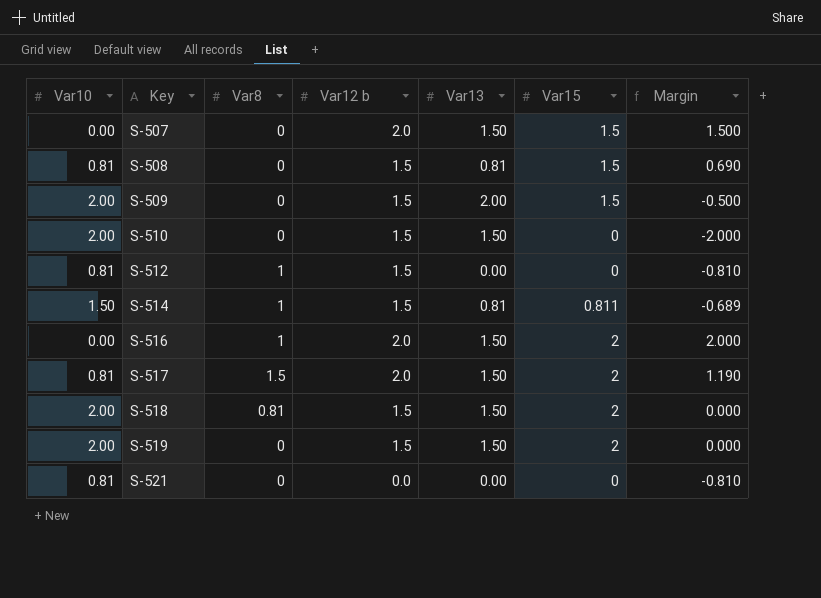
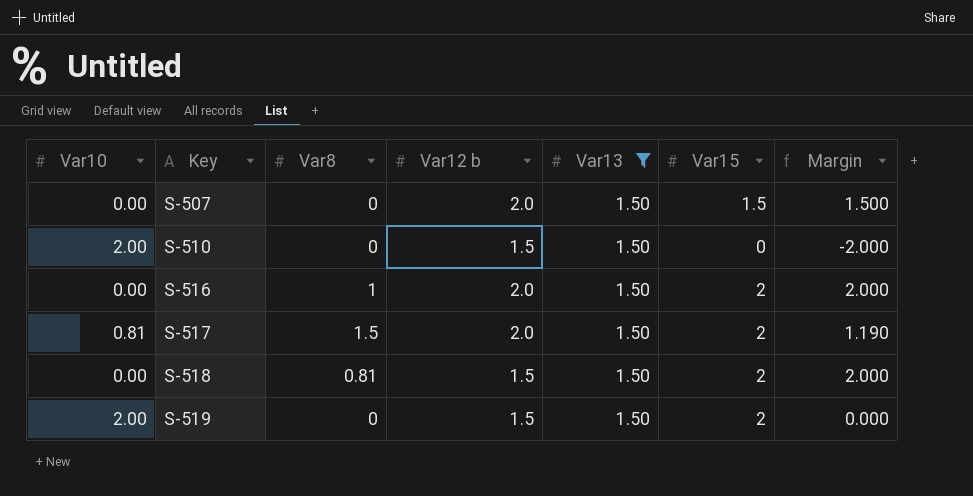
filter: none -> Var13 = 1.50
S-518 | Var10: 2.00 -> 0.00
S-518 | Margin: 0.000 -> 2.000

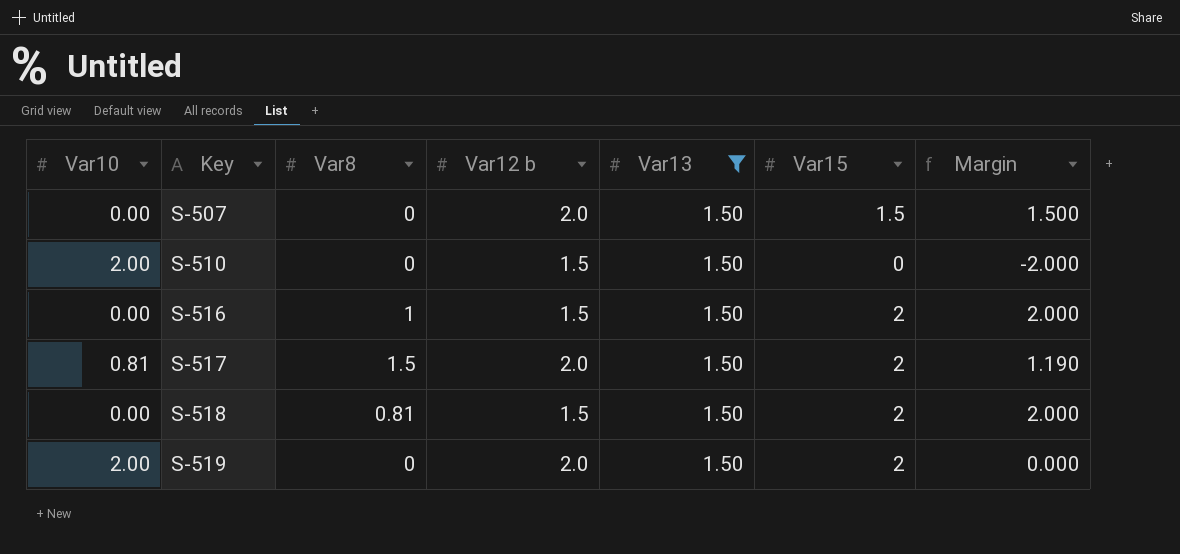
S-516 | Var12 b: 2.0 -> 1.5
S-519 | Var12 b: 1.5 -> 2.0

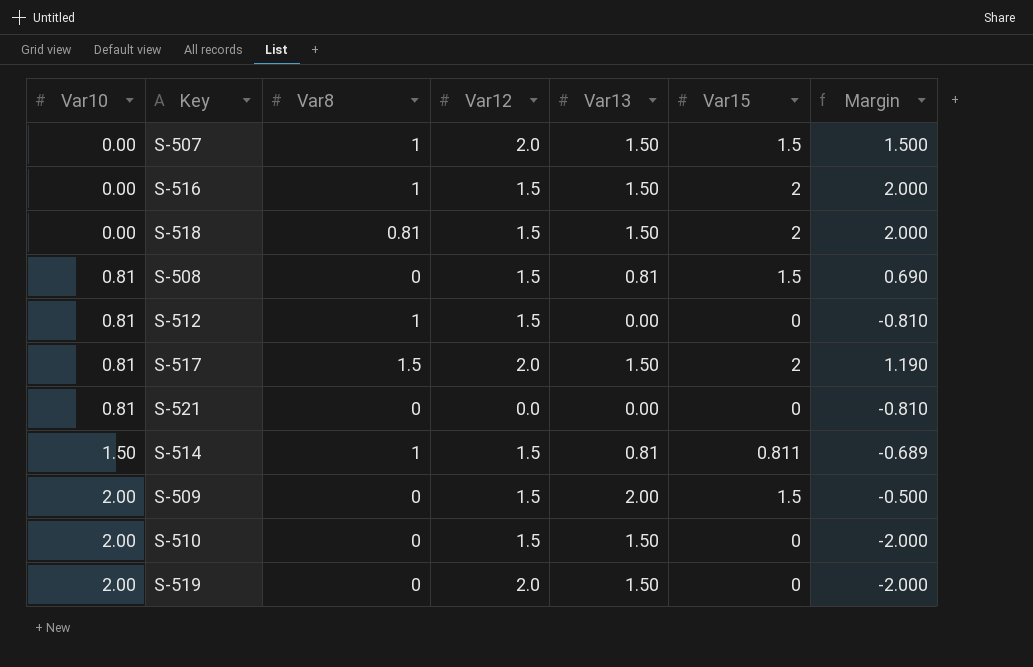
filter: Var13 = 1.50 -> none
row order: Key ascending -> Var10 ascending
column name: Var12 b -> Var12
S-507 | Var8: 0 -> 1
S-519 | Var15: 2 -> 0
S-519 | Margin: 0.000 -> -2.000

